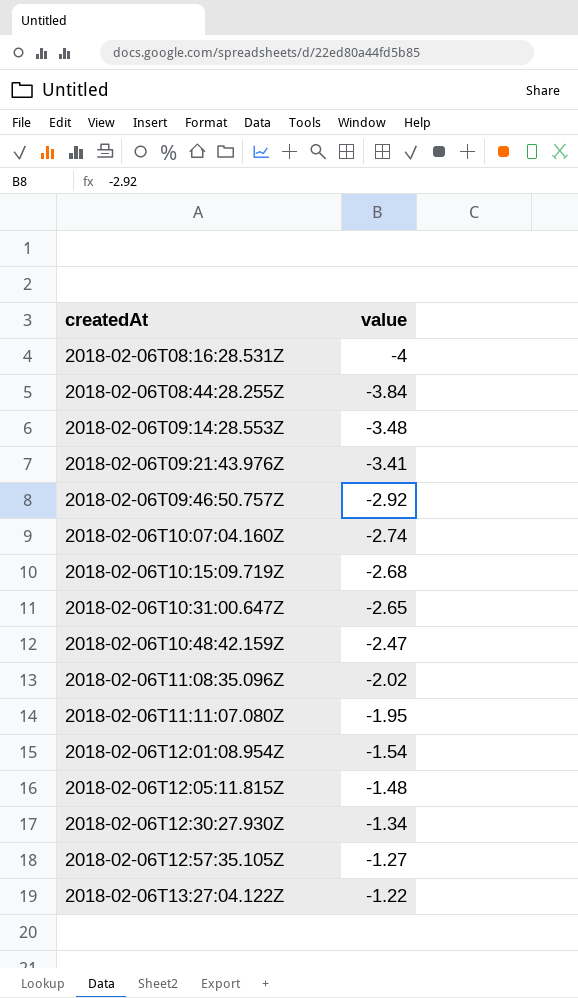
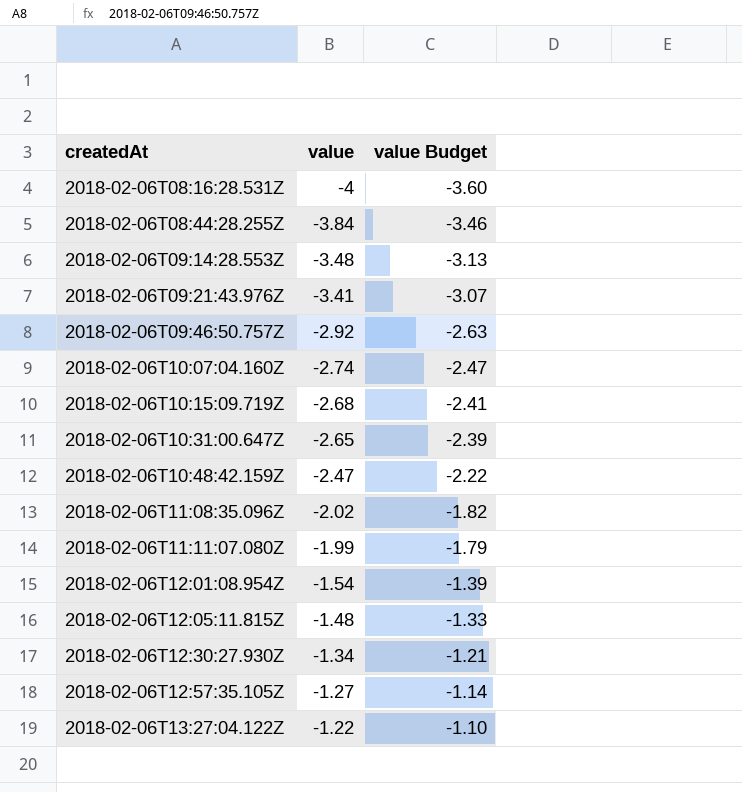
column value Budget | formula: none -> [value] * 0.9
2018-02-06T11:11:07.080Z | value: -1.95 -> -1.99

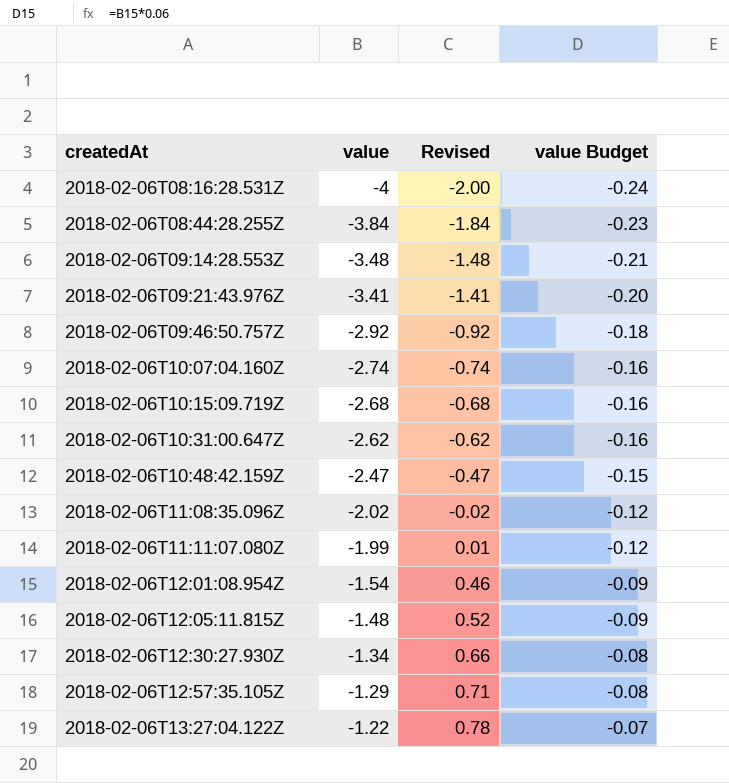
column Revised | formula: none -> [value] + 2
column value Budget | formula: [value] * 0.9 -> [value] * 0.06
2018-02-06T10:31:00.647Z | value: -2.65 -> -2.62
2018-02-06T12:57:35.105Z | value: -1.27 -> -1.29

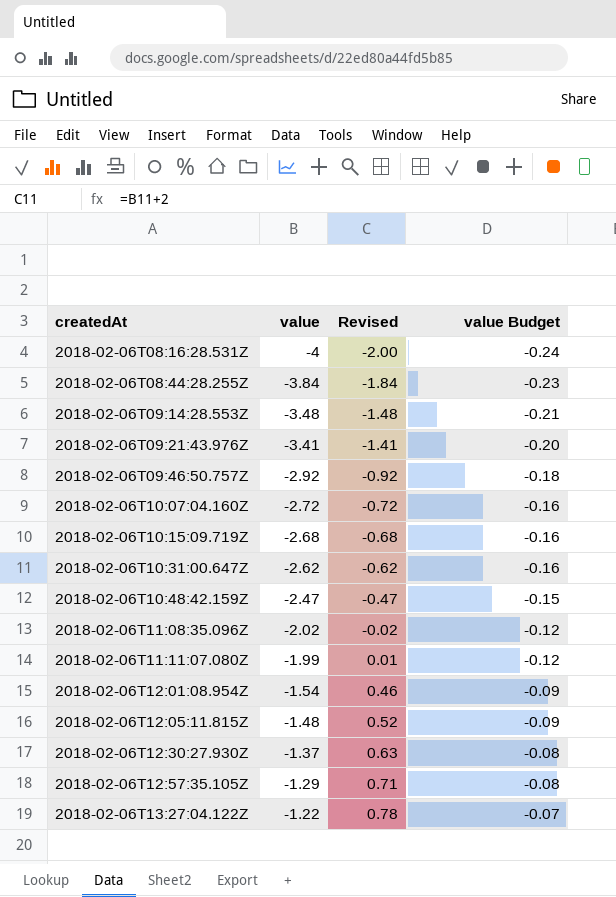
2018-02-06T10:07:04.160Z | value: -2.74 -> -2.72
2018-02-06T10:07:04.160Z | Revised: -0.74 -> -0.72
2018-02-06T12:30:27.930Z | value: -1.34 -> -1.37
2018-02-06T12:30:27.930Z | Revised: 0.66 -> 0.63

